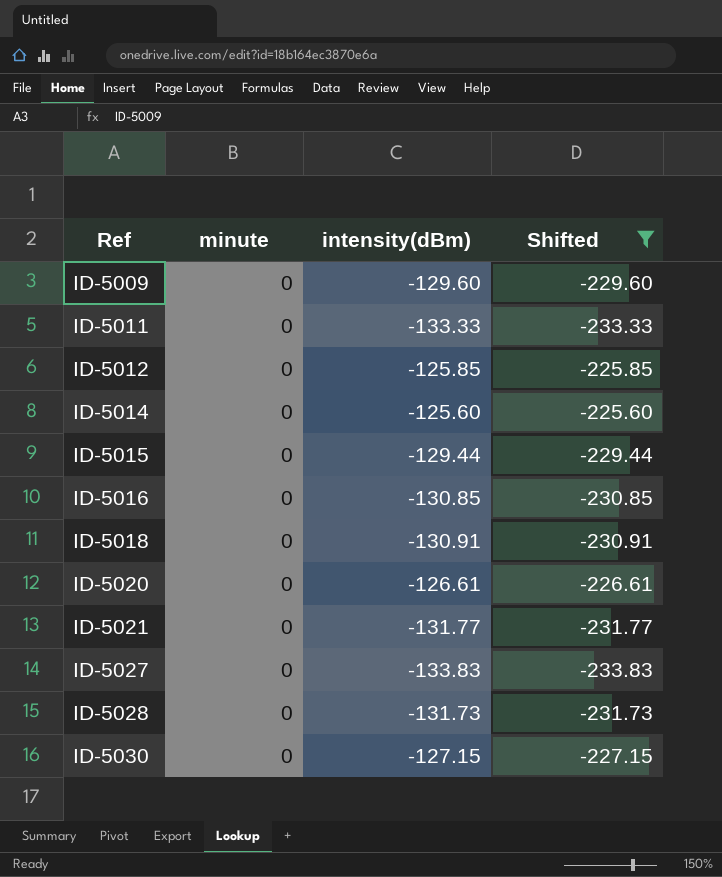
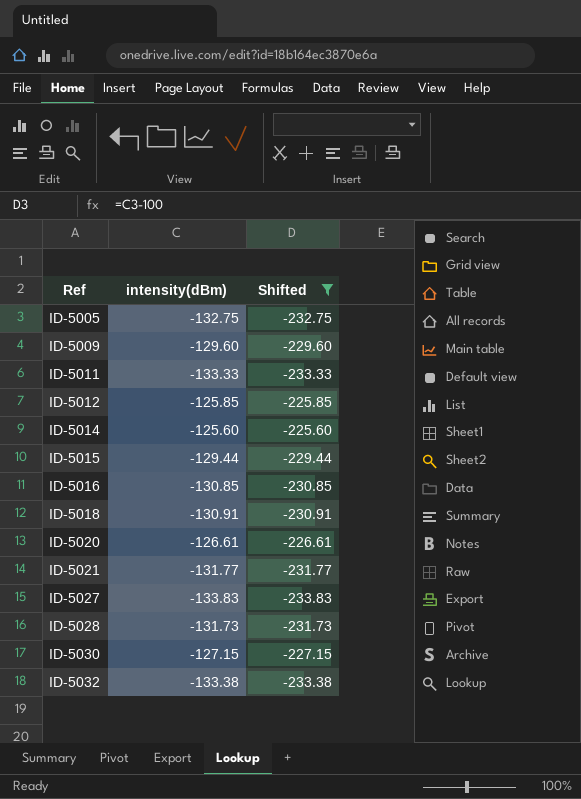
column minute | position: 2 -> none
row ID-5005: none -> -132.75 | -232.75
row ID-5032: none -> -133.38 | -233.38

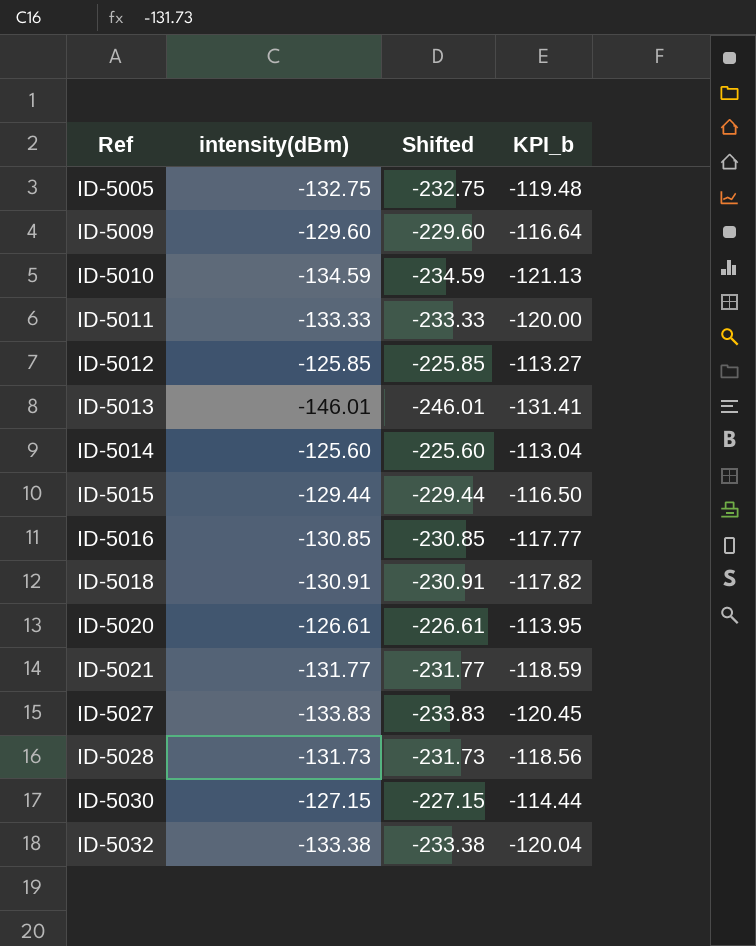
filter: Shifted >= -233.83 -> none
column KPI_b | formula: none -> [intensity(dBm)] * 0.9

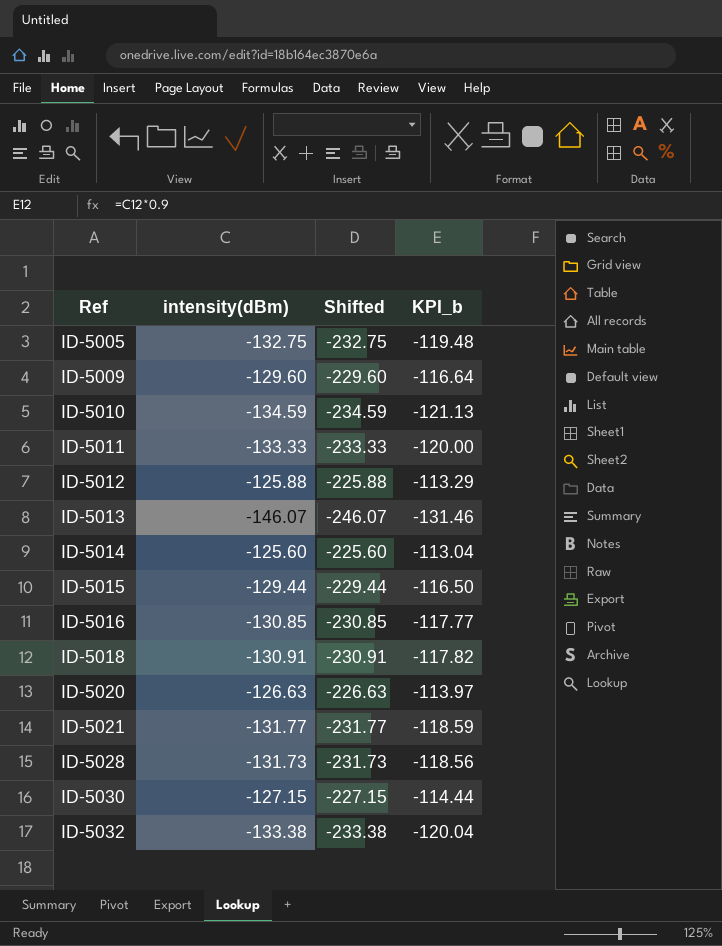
row ID-5027: -133.83 | -233.83 | -120.45 -> none
ID-5012 | intensity(dBm): -125.85 -> -125.88
ID-5012 | Shifted: -225.85 -> -225.88
ID-5012 | KPI_b: -113.27 -> -113.29
ID-5013 | intensity(dBm): -146.01 -> -146.07
ID-5013 | Shifted: -246.01 -> -246.07
ID-5013 | KPI_b: -131.41 -> -131.46
ID-5020 | intensity(dBm): -126.61 -> -126.63
ID-5020 | Shifted: -226.61 -> -226.63
ID-5020 | KPI_b: -113.95 -> -113.97

